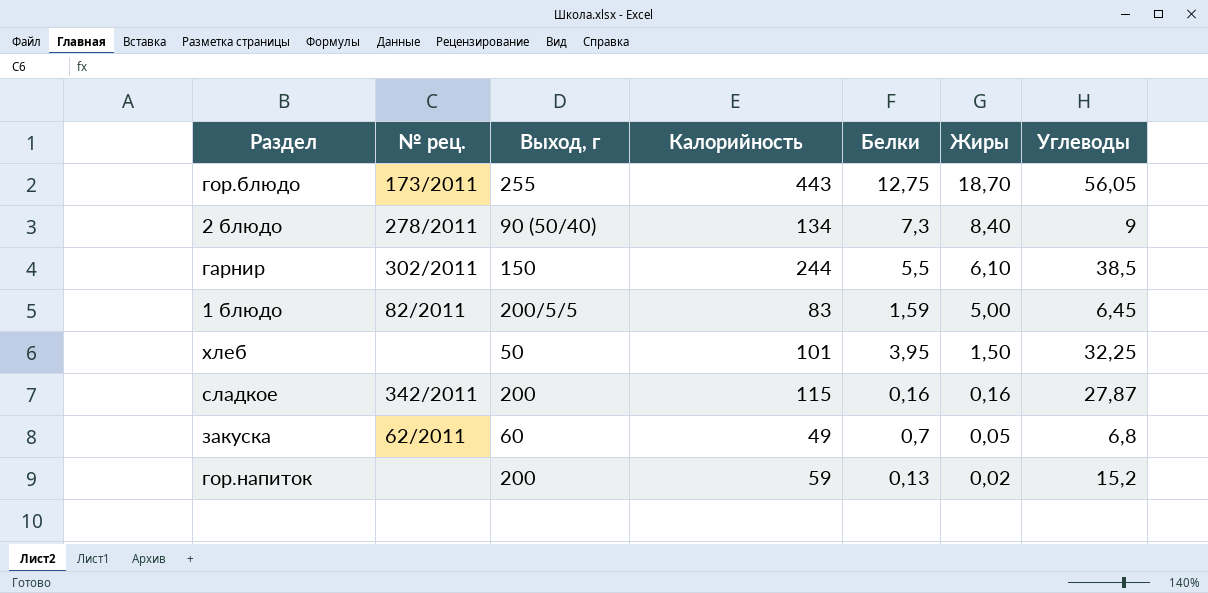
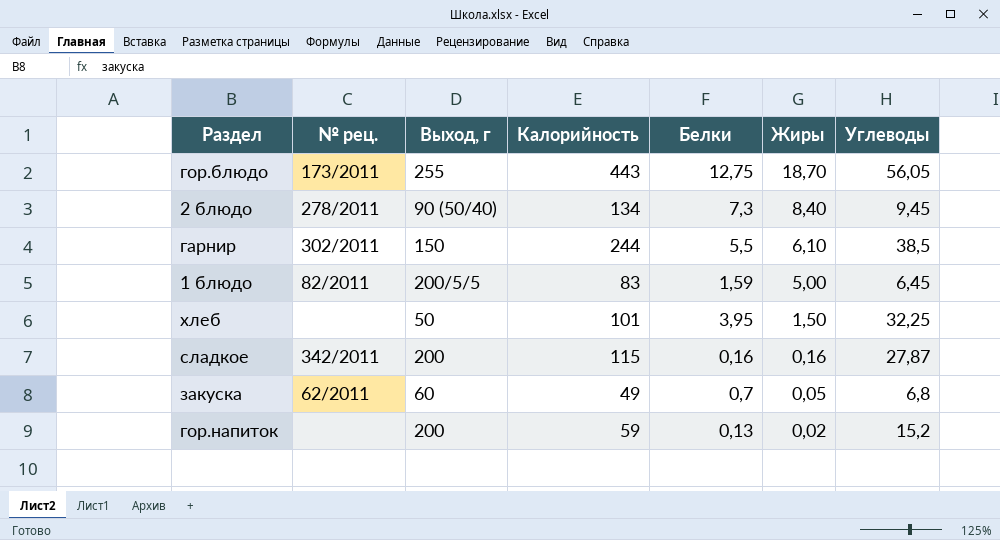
2 блюдо | Углеводы: 9 -> 9,45

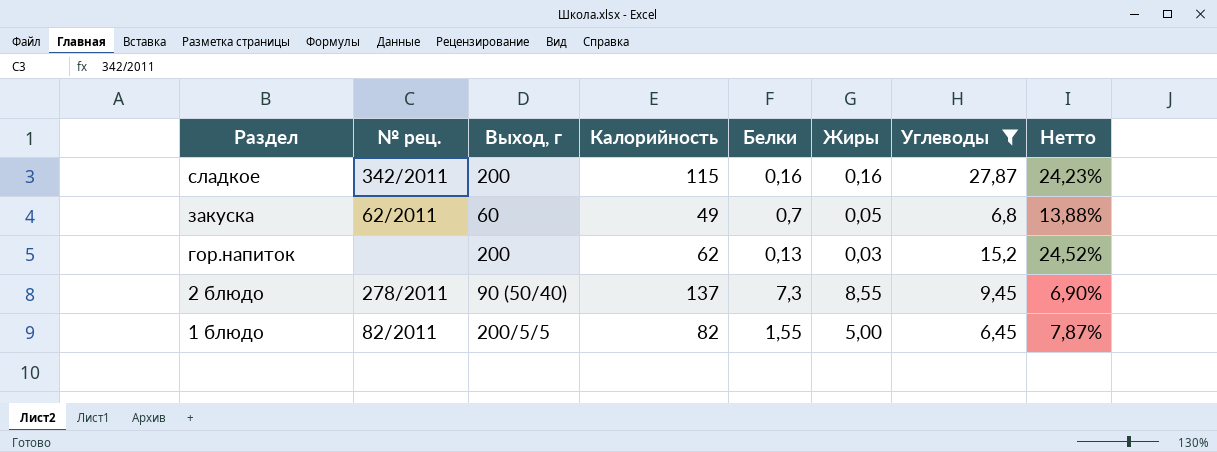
filter: none -> Углеводы <= 27,87
row order: Жиры descending -> Раздел descending
column Нетто | formula: none -> [Углеводы] / [Калорийность]
гор.напиток | Калорийность: 59 -> 62
гор.напиток | Жиры: 0,02 -> 0,03
2 блюдо | Калорийность: 134 -> 137
2 блюдо | Жиры: 8,40 -> 8,55
1 блюдо | Калорийность: 83 -> 82
1 блюдо | Белки: 1,59 -> 1,55

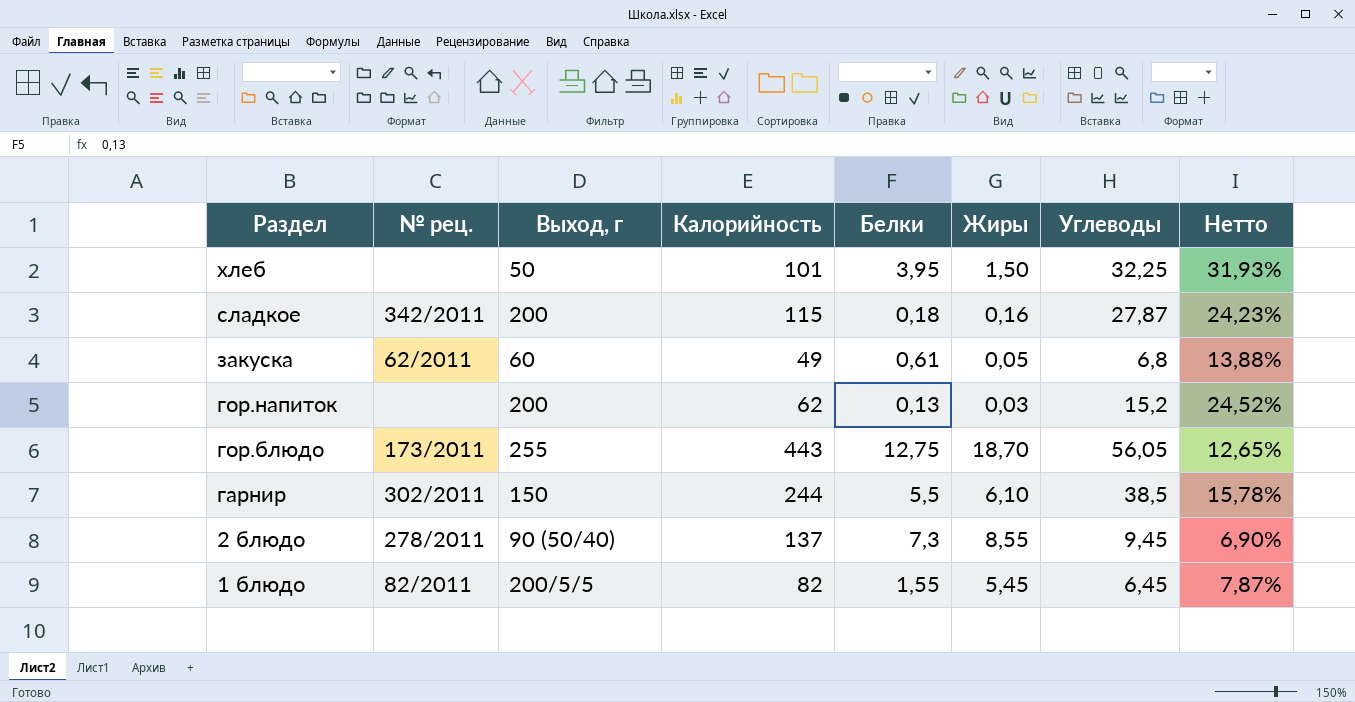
filter: Углеводы <= 27,87 -> none
сладкое | Белки: 0,16 -> 0,18
закуска | Белки: 0,7 -> 0,61
1 блюдо | Жиры: 5,00 -> 5,45

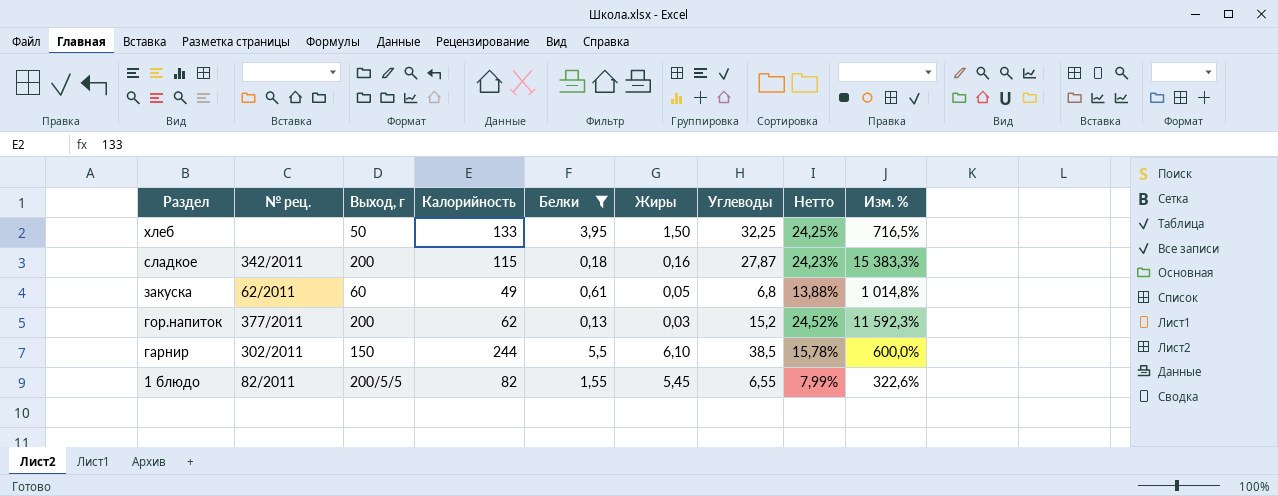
filter: none -> Белки <= 5,5
column Изм. % | formula: none -> ([Углеводы] - [Белки]) / [Белки]
хлеб | Калорийность: 101 -> 133
хлеб | Нетто: 31,93% -> 24,25%
гор.напиток | № рец.: none -> 377/2011
1 блюдо | Углеводы: 6,45 -> 6,55
1 блюдо | Нетто: 7,87% -> 7,99%

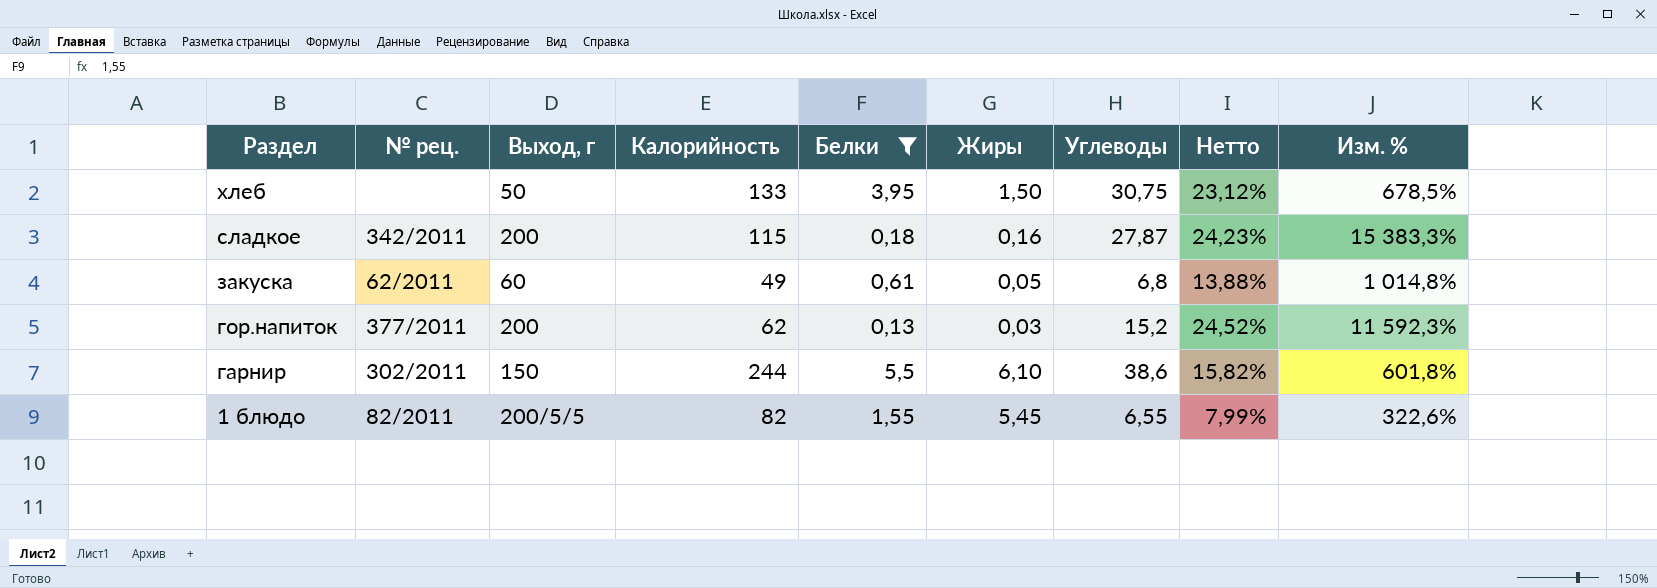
хлеб | Углеводы: 32,25 -> 30,75
хлеб | Нетто: 24,25% -> 23,12%
хлеб | Изм. %: 716,5% -> 678,5%
гарнир | Углеводы: 38,5 -> 38,6
гарнир | Нетто: 15,78% -> 15,82%
гарнир | Изм. %: 600,0% -> 601,8%

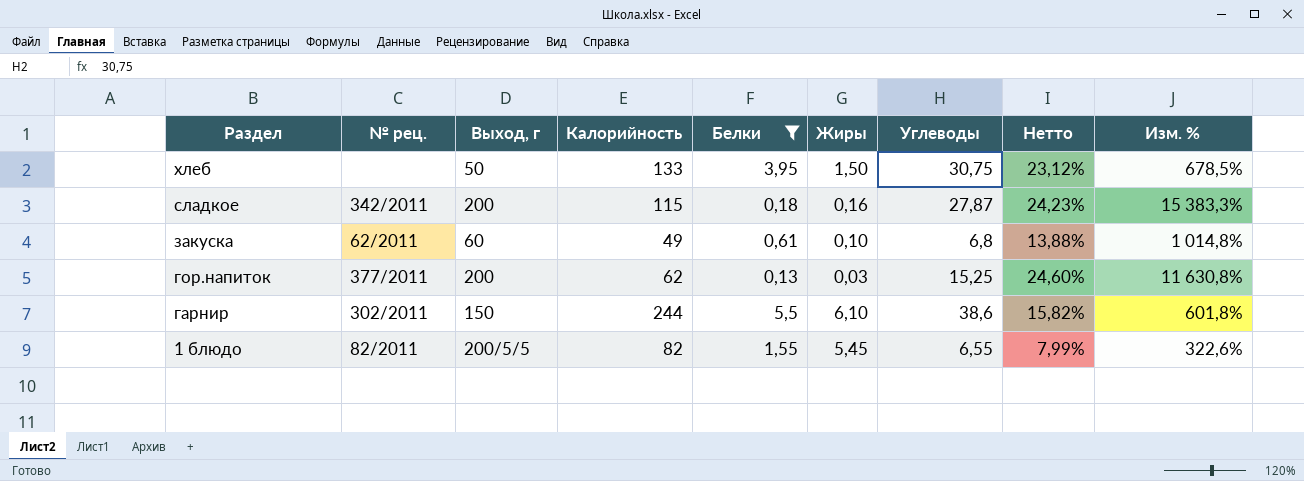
закуска | Жиры: 0,05 -> 0,10
гор.напиток | Углеводы: 15,2 -> 15,25
гор.напиток | Нетто: 24,52% -> 24,60%
гор.напиток | Изм. %: 11 592,3% -> 11 630,8%

